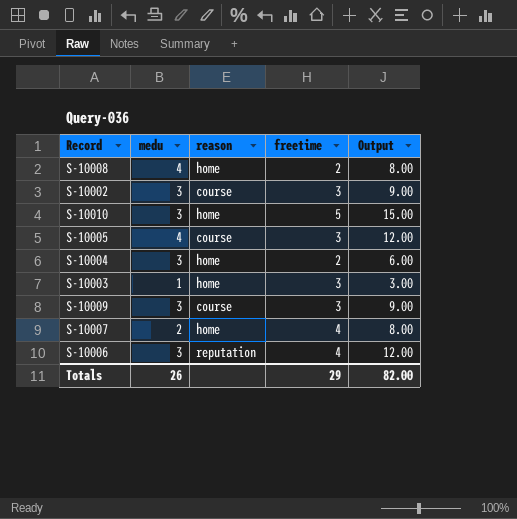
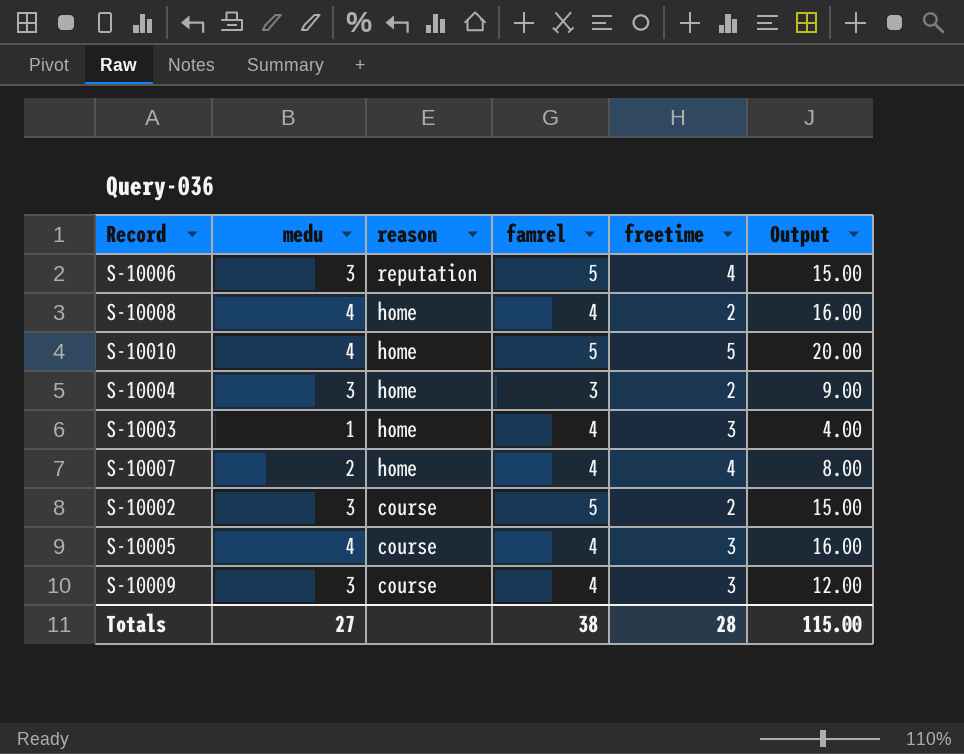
row order: none -> reason descending
column famrel | position: none -> 4
column Output | formula: [medu] * [freetime] -> [medu] * [famrel]
S-10010 | medu: 3 -> 4
S-10002 | freetime: 3 -> 2
Totals | medu: 26 -> 27
Totals | freetime: 29 -> 28
Totals | Output: 82.00 -> 115.00

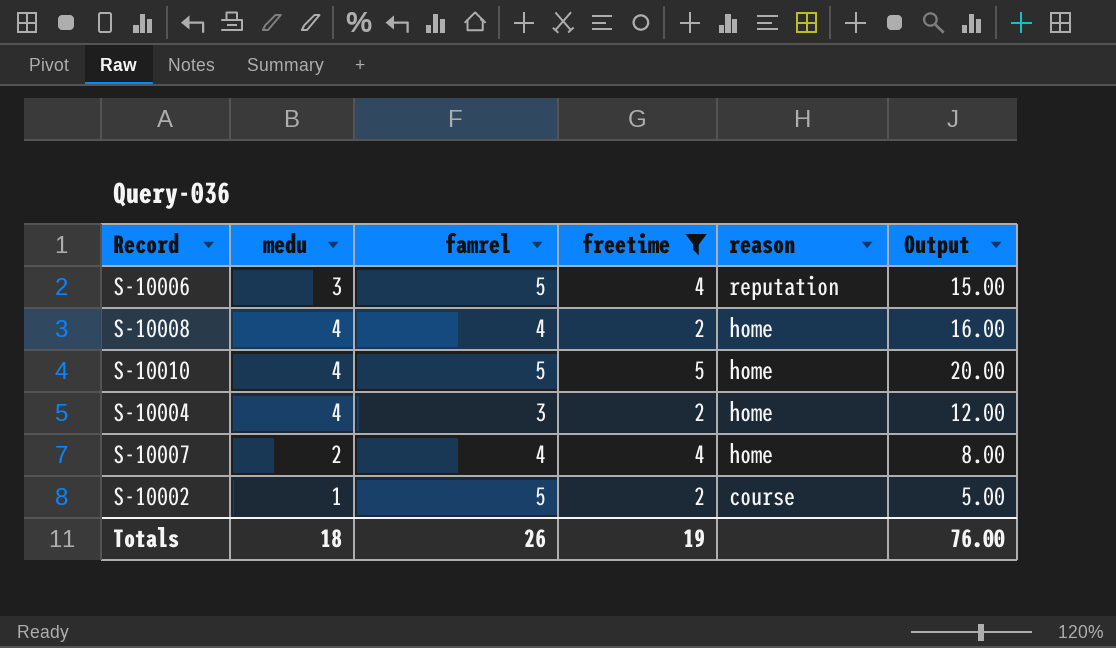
filter: none -> freetime != 3
column reason | position: 3 -> 5
S-10004 | medu: 3 -> 4
S-10004 | Output: 9.00 -> 12.00
S-10002 | medu: 3 -> 1
S-10002 | Output: 15.00 -> 5.00
Totals | medu: 27 -> 18
Totals | famrel: 38 -> 26
Totals | freetime: 28 -> 19
Totals | Output: 115.00 -> 76.00

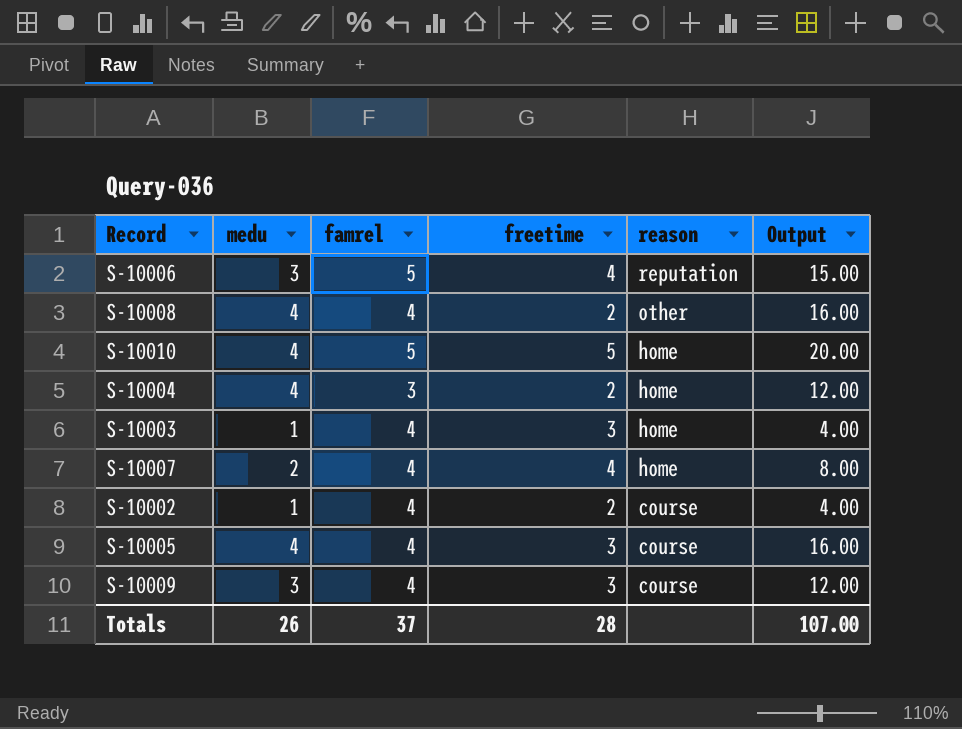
filter: freetime != 3 -> none
S-10008 | reason: home -> other
S-10002 | famrel: 5 -> 4
S-10002 | Output: 5.00 -> 4.00
Totals | medu: 18 -> 26
Totals | famrel: 26 -> 37
Totals | freetime: 19 -> 28
Totals | Output: 76.00 -> 107.00

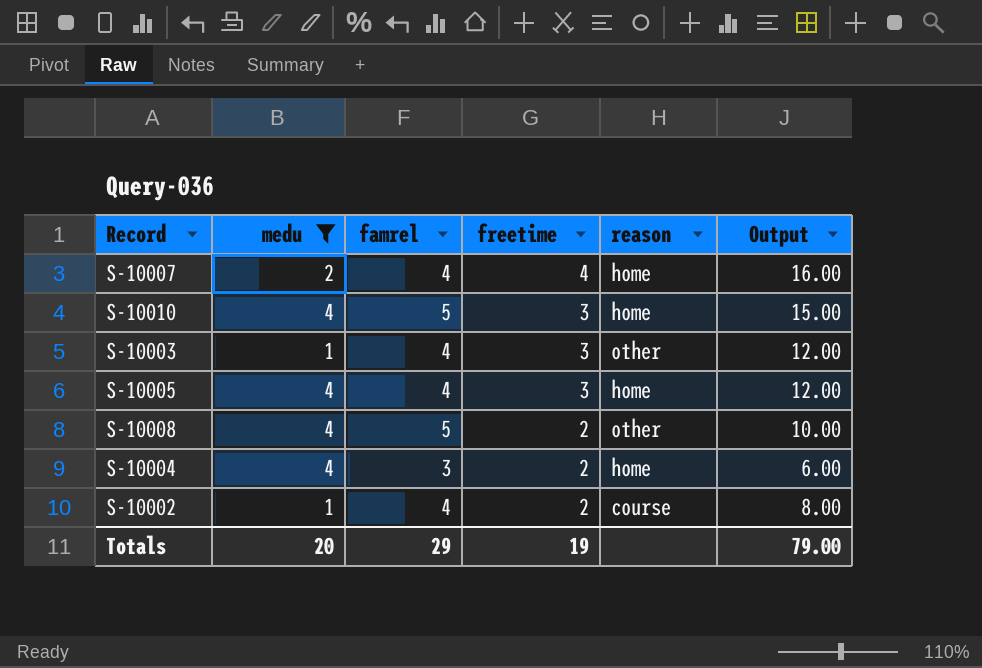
filter: none -> medu != 3
row order: reason descending -> freetime descending
column Output | formula: [medu] * [famrel] -> [famrel] * [freetime]
S-10010 | freetime: 5 -> 3
S-10003 | reason: home -> other
S-10005 | reason: course -> home
S-10008 | famrel: 4 -> 5
Totals | medu: 26 -> 20
Totals | famrel: 37 -> 29
Totals | freetime: 28 -> 19
Totals | Output: 107.00 -> 79.00

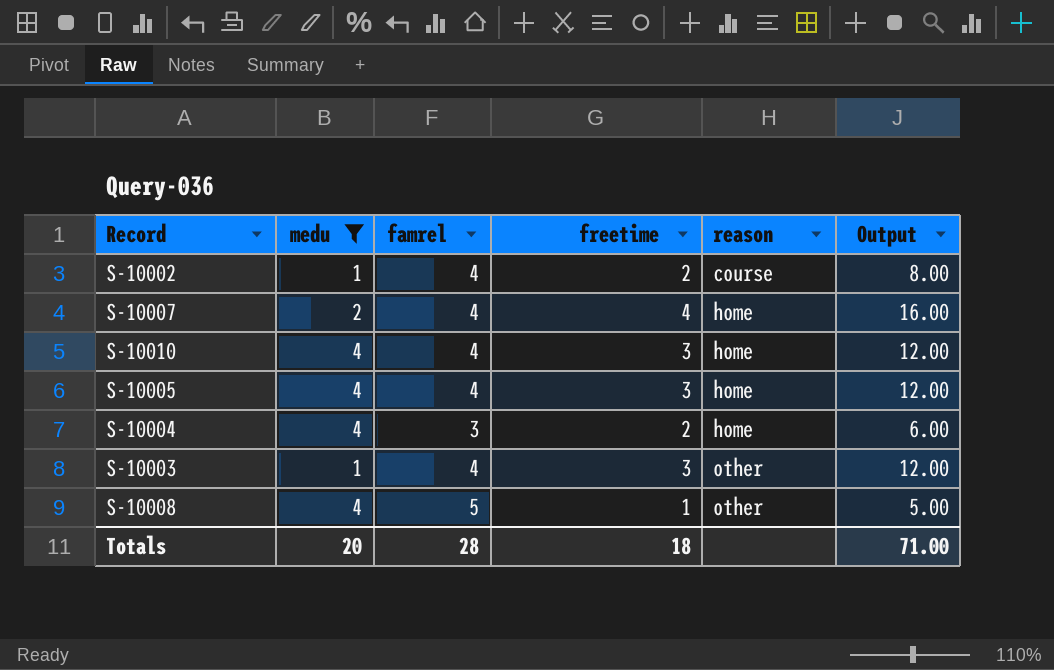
row order: freetime descending -> reason ascending
S-10010 | famrel: 5 -> 4
S-10010 | Output: 15.00 -> 12.00
S-10008 | freetime: 2 -> 1
S-10008 | Output: 10.00 -> 5.00
Totals | famrel: 29 -> 28
Totals | freetime: 19 -> 18
Totals | Output: 79.00 -> 71.00

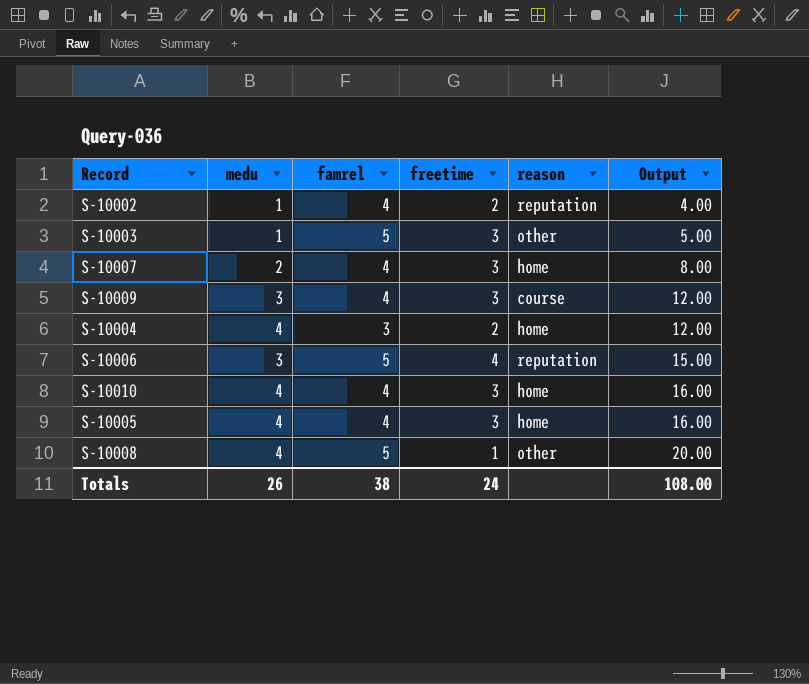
filter: medu != 3 -> none
row order: reason ascending -> Output ascending
column Output | formula: [famrel] * [freetime] -> [medu] * [famrel]
S-10002 | reason: course -> reputation
S-10003 | famrel: 4 -> 5
S-10007 | freetime: 4 -> 3
Totals | medu: 20 -> 26
Totals | famrel: 28 -> 38
Totals | freetime: 18 -> 24
Totals | Output: 71.00 -> 108.00

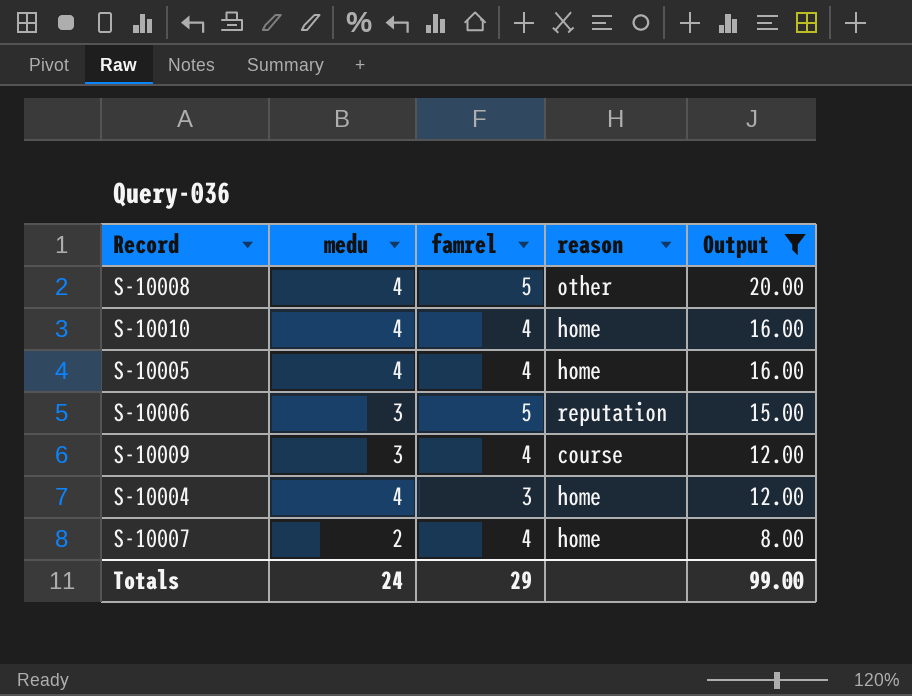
filter: none -> Output >= 8.00
row order: Output ascending -> Output descending
column freetime | position: 4 -> none
Totals | medu: 26 -> 24
Totals | famrel: 38 -> 29
Totals | Output: 108.00 -> 99.00

